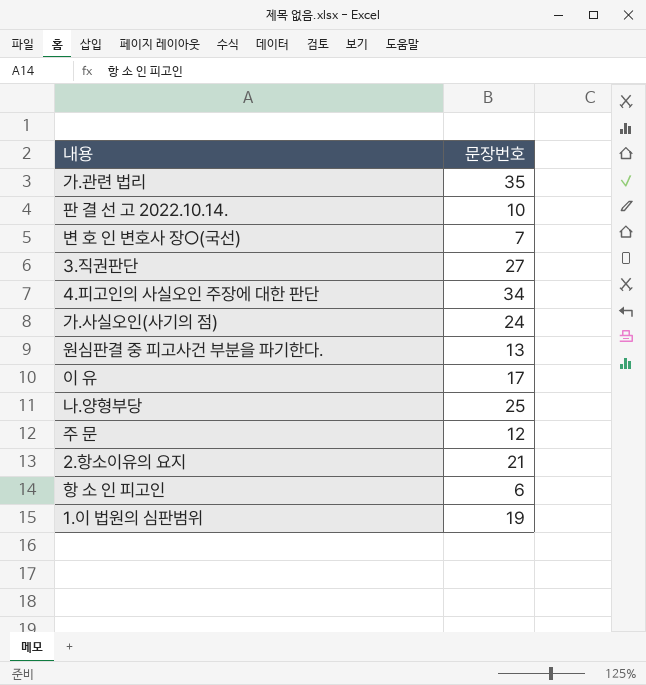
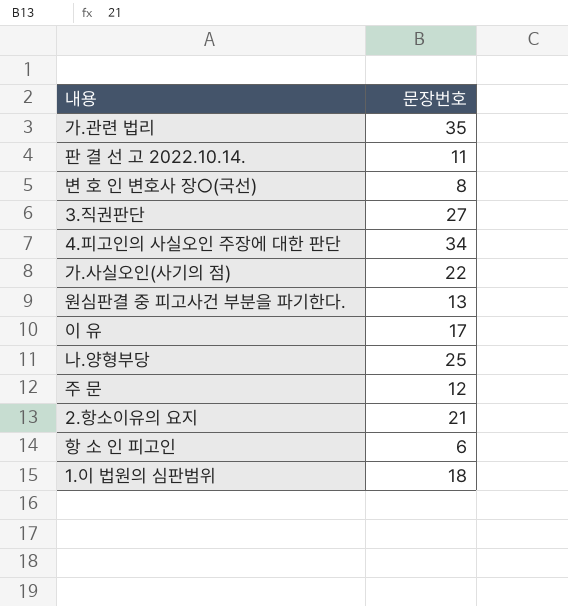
판 결 선 고 2022.10.14. | 문장번호: 10 -> 11
변 호 인 변호사 장○(국선) | 문장번호: 7 -> 8
가.사실오인(사기의 점) | 문장번호: 24 -> 22
1.이 법원의 심판범위 | 문장번호: 19 -> 18

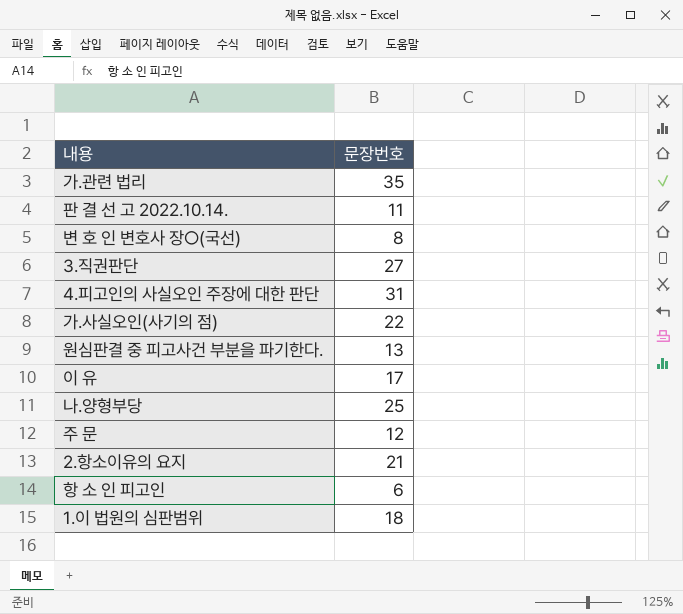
4.피고인의 사실오인 주장에 대한 판단 | 문장번호: 34 -> 31

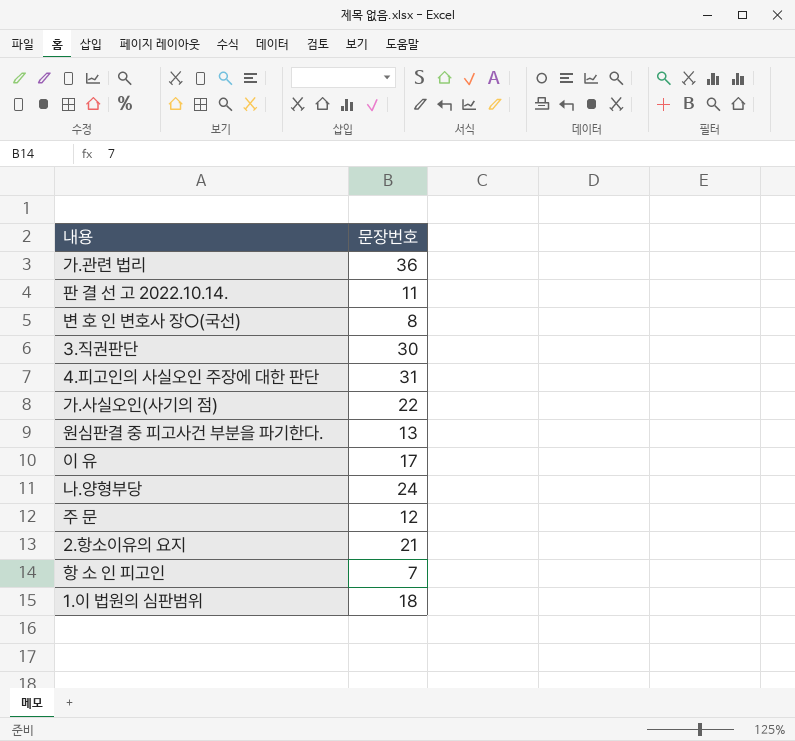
가.관련 법리 | 문장번호: 35 -> 36
3.직권판단 | 문장번호: 27 -> 30
나.양형부당 | 문장번호: 25 -> 24
항 소 인 피고인 | 문장번호: 6 -> 7

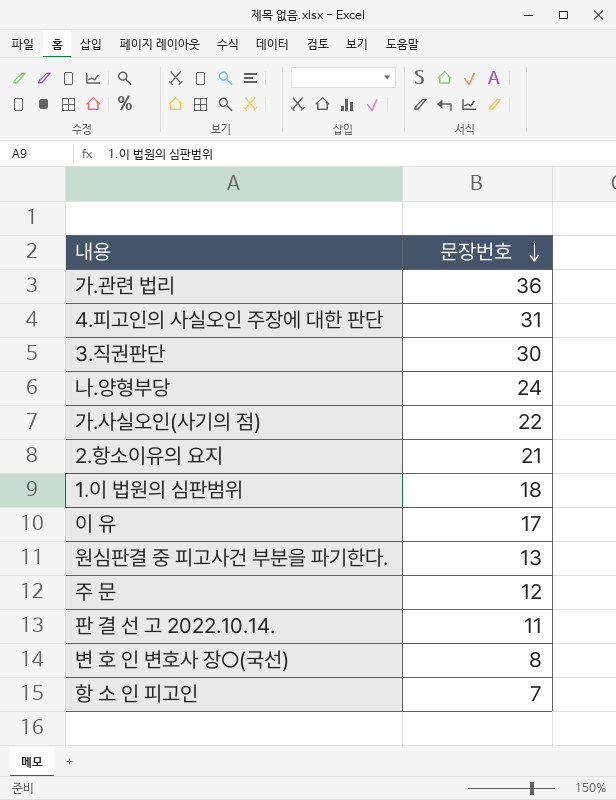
row order: none -> 문장번호 descending

